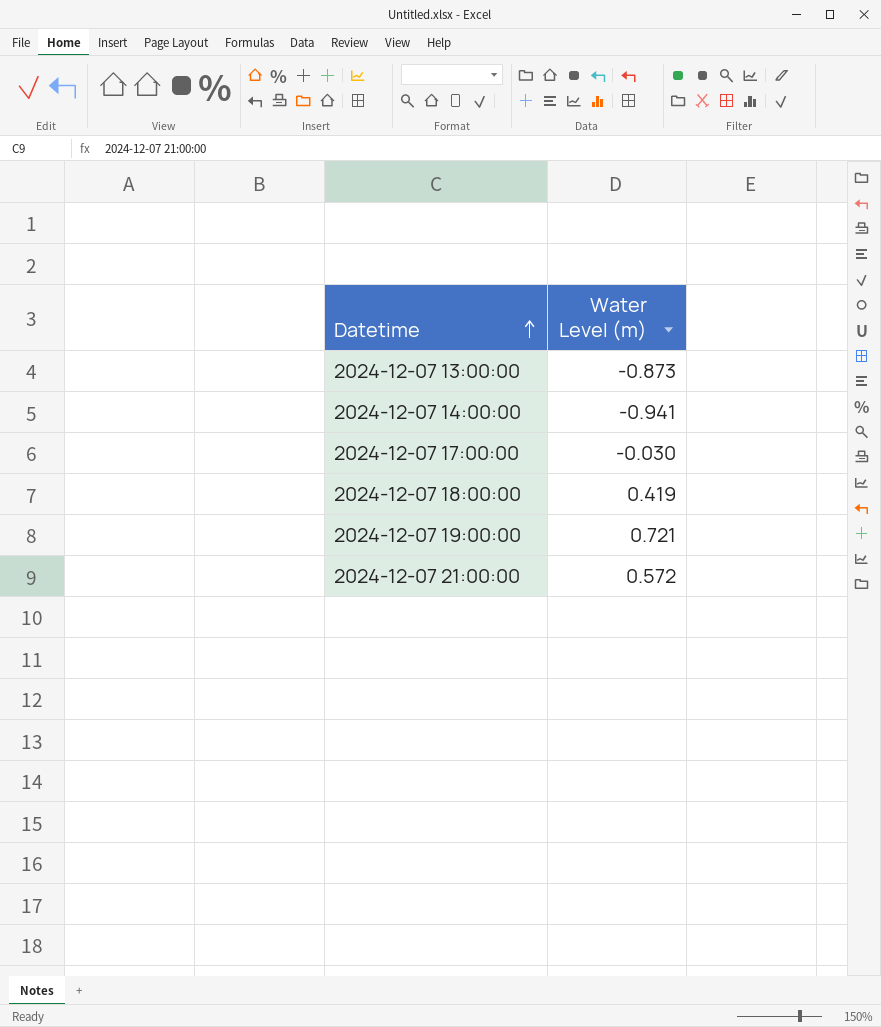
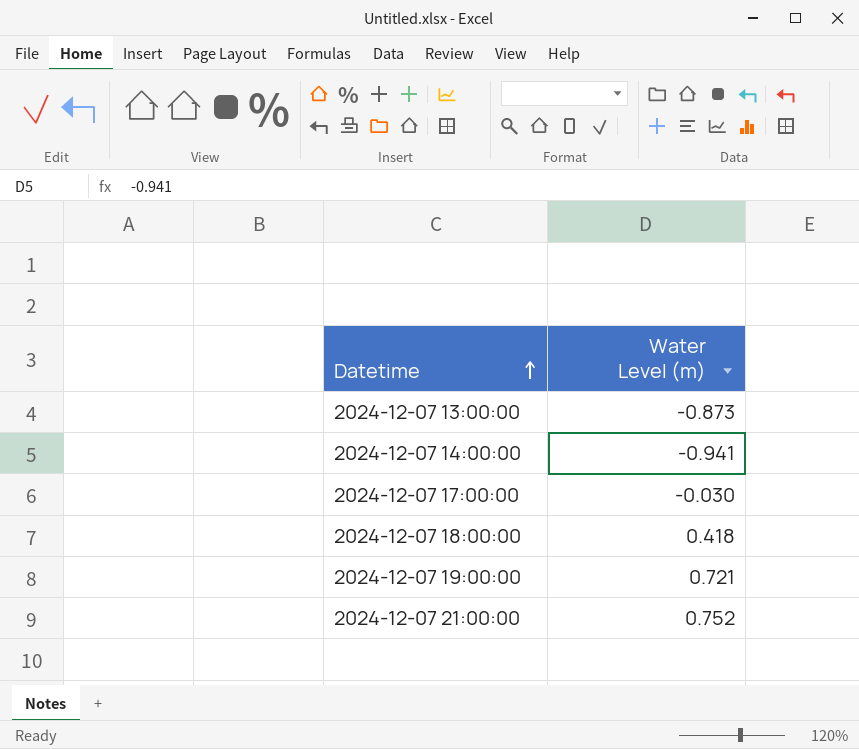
2024-12-07 18:00:00 | Water Level (m): 0.419 -> 0.418
2024-12-07 21:00:00 | Water Level (m): 0.572 -> 0.752

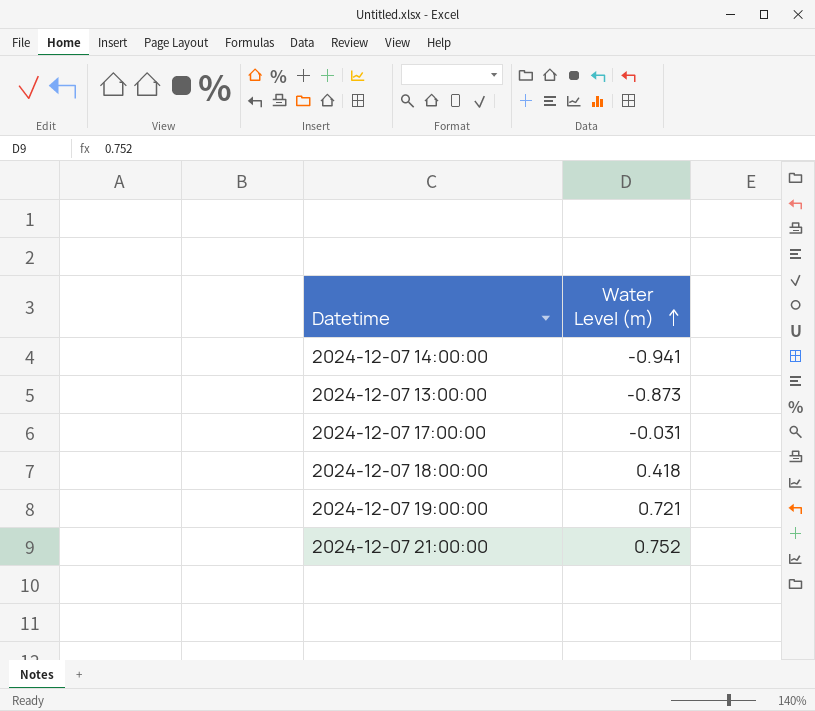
row order: Datetime ascending -> Water Level (m) ascending
2024-12-07 17:00:00 | Water Level (m): -0.030 -> -0.031

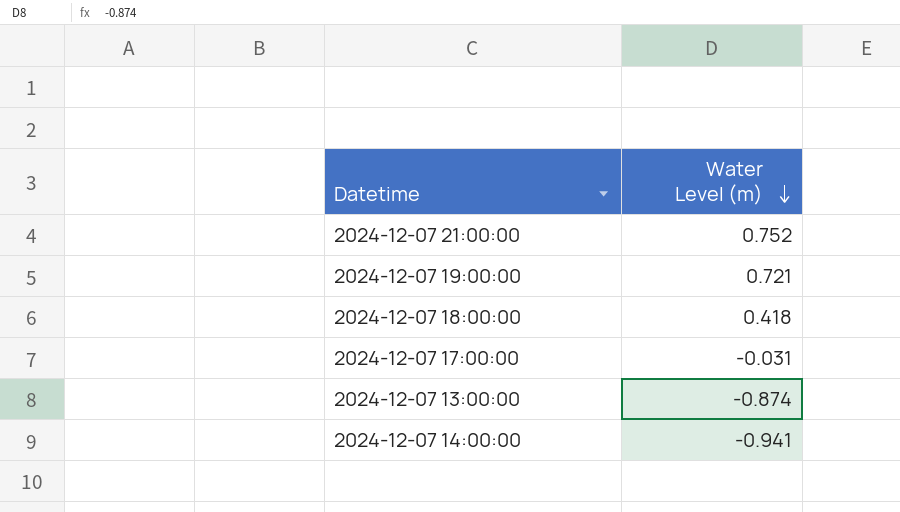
row order: Water Level (m) ascending -> Water Level (m) descending
2024-12-07 13:00:00 | Water Level (m): -0.873 -> -0.874

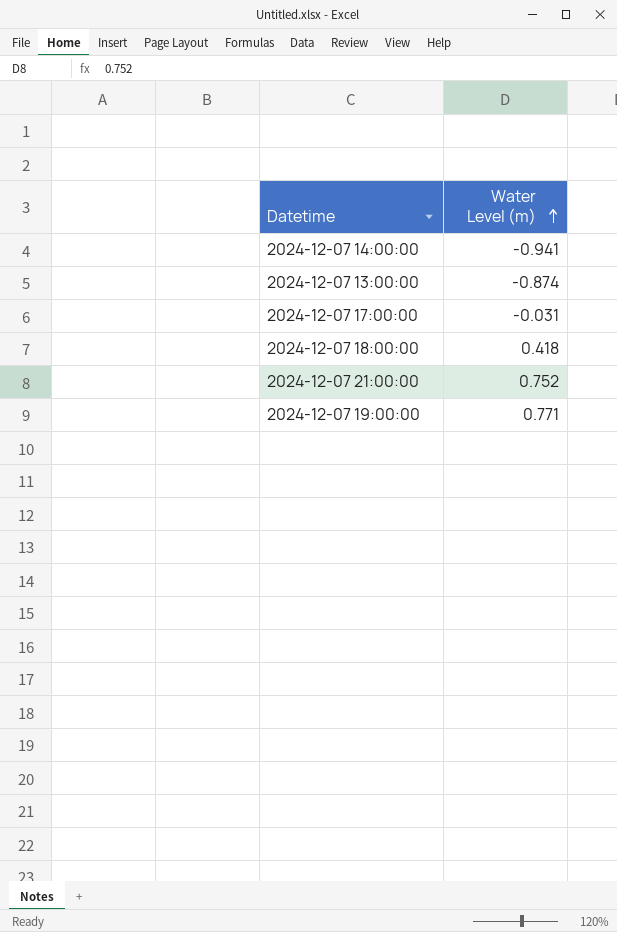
row order: Water Level (m) descending -> Water Level (m) ascending
2024-12-07 19:00:00 | Water Level (m): 0.721 -> 0.771

